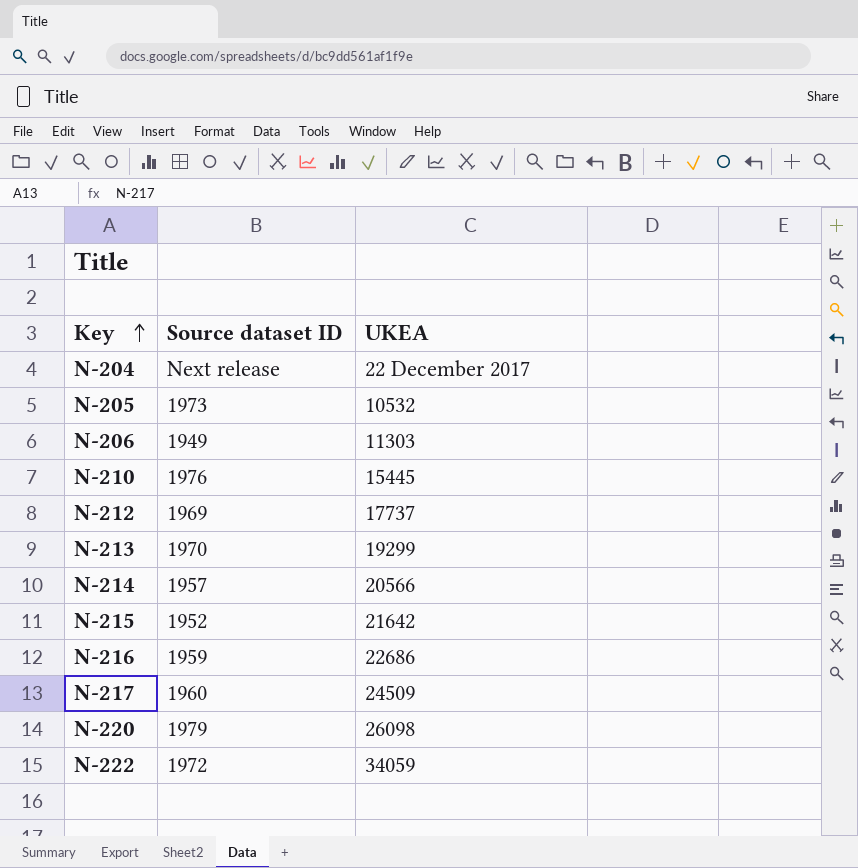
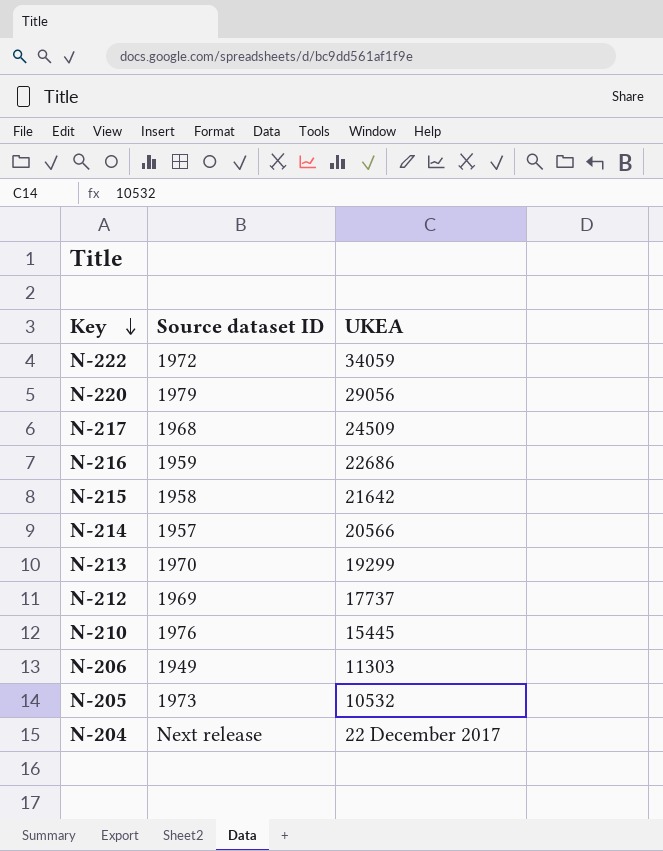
row order: Key ascending -> Key descending
N-220 | UKEA: 26098 -> 29056
N-217 | Source dataset ID: 1960 -> 1968
N-215 | Source dataset ID: 1952 -> 1958

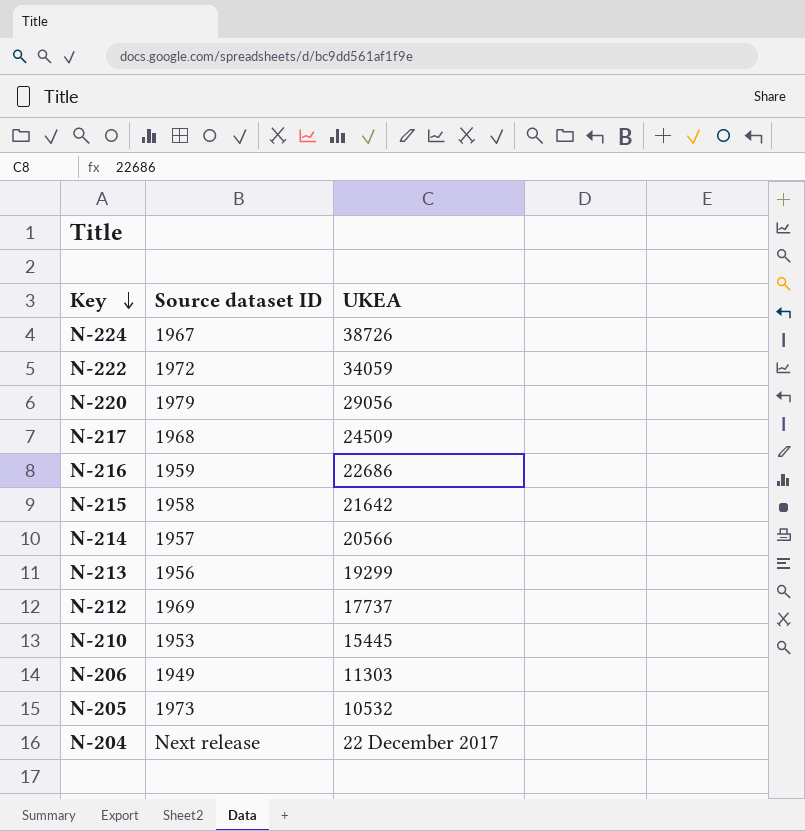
row N-224: none -> 1967 | 38726
N-213 | Source dataset ID: 1970 -> 1956
N-210 | Source dataset ID: 1976 -> 1953

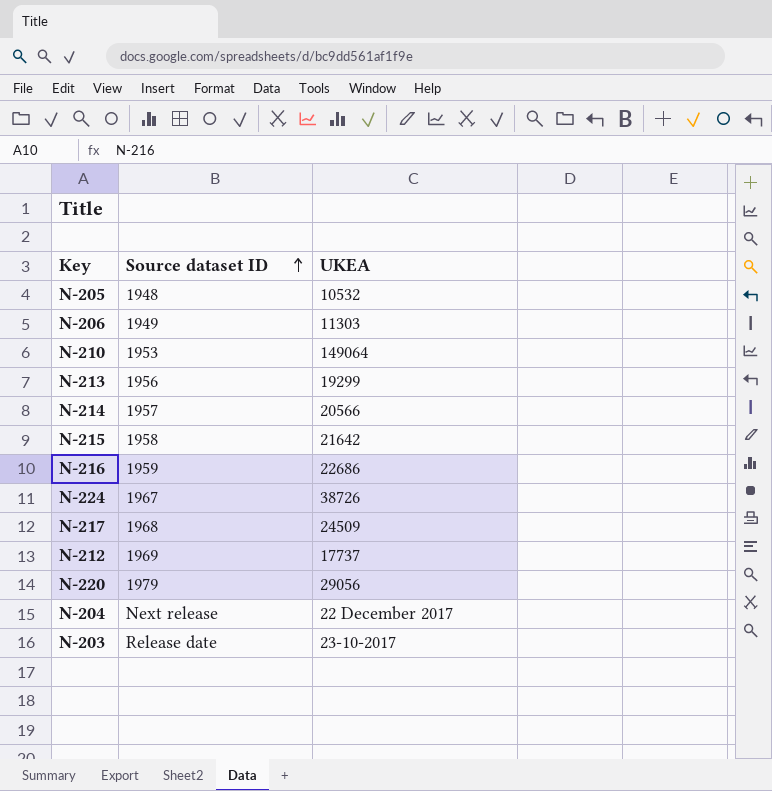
row order: Key descending -> Source dataset ID ascending
row N-222: 1972 | 34059 -> none
N-205 | Source dataset ID: 1973 -> 1948
N-210 | UKEA: 15445 -> 149064
row N-203: none -> Release date | 23-10-2017

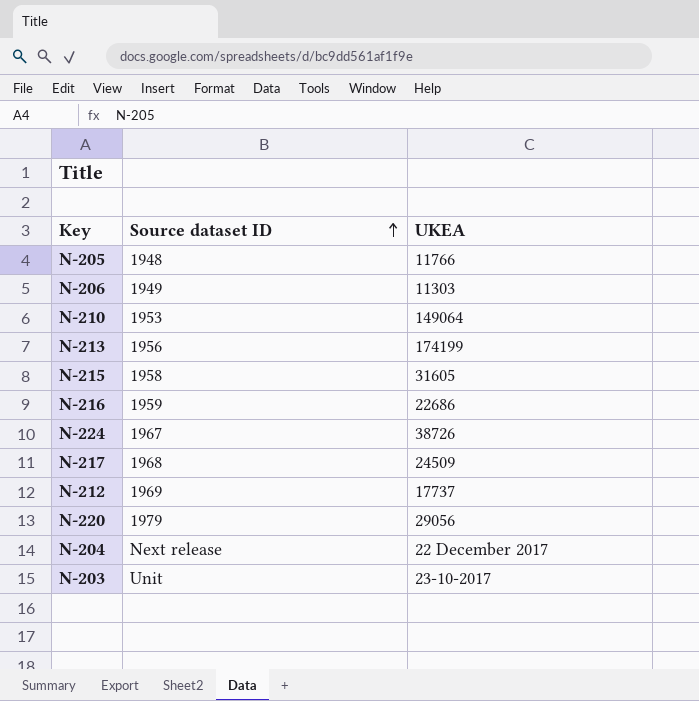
row N-214: 1957 | 20566 -> none
N-205 | UKEA: 10532 -> 11766
N-213 | UKEA: 19299 -> 174199
N-215 | UKEA: 21642 -> 31605
N-203 | Source dataset ID: Release date -> Unit

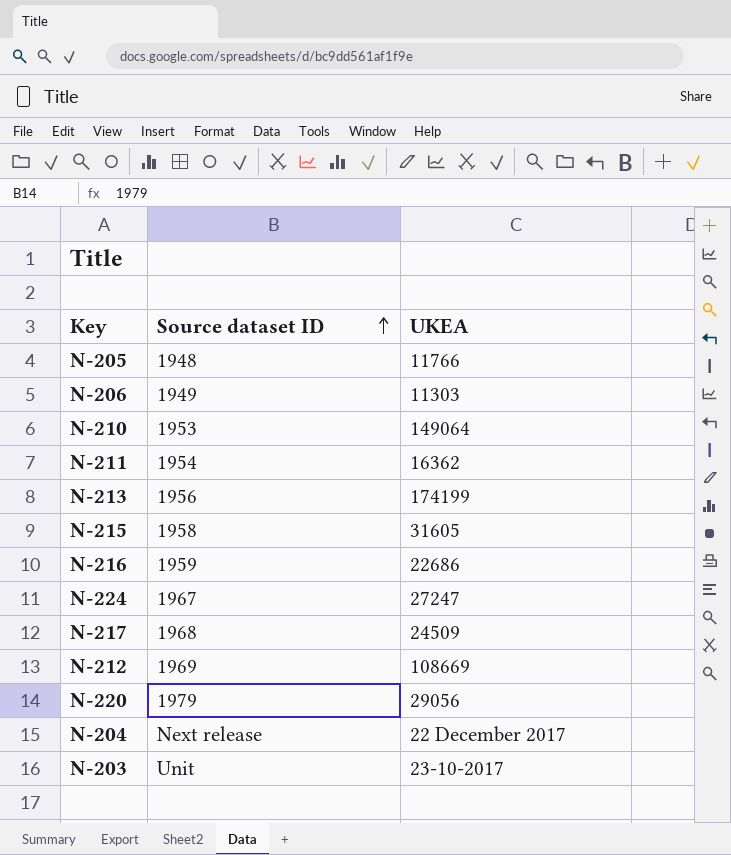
row N-211: none -> 1954 | 16362
N-224 | UKEA: 38726 -> 27247
N-212 | UKEA: 17737 -> 108669

